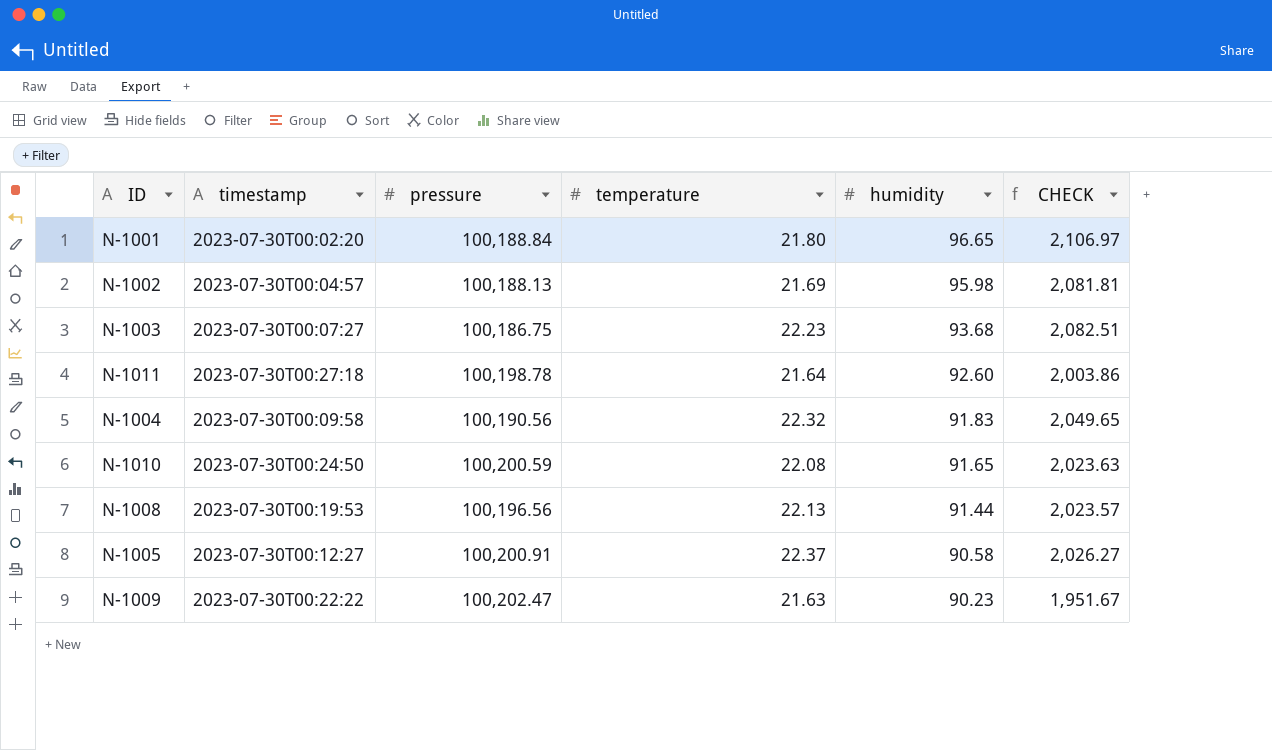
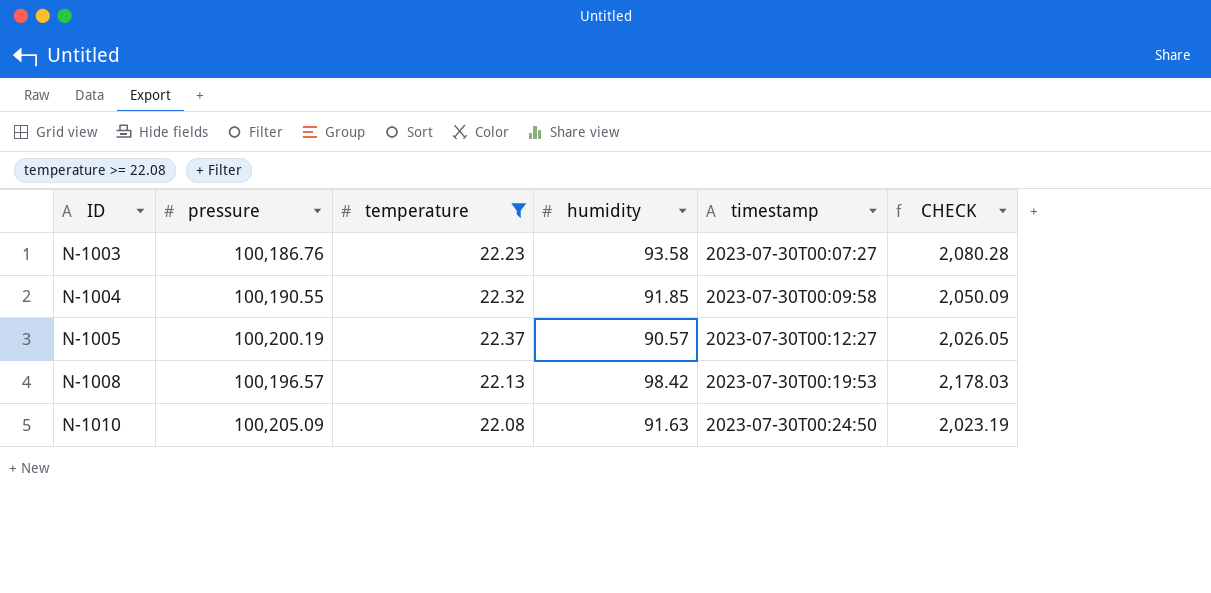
filter: none -> temperature >= 22.08
row order: humidity descending -> ID ascending
column timestamp | position: 2 -> 5
N-1003 | pressure: 100,186.75 -> 100,186.76
N-1003 | humidity: 93.68 -> 93.58
N-1003 | CHECK: 2,082.51 -> 2,080.28
N-1004 | pressure: 100,190.56 -> 100,190.55
N-1004 | humidity: 91.83 -> 91.85
N-1004 | CHECK: 2,049.65 -> 2,050.09
N-1005 | pressure: 100,200.91 -> 100,200.19
N-1005 | humidity: 90.58 -> 90.57
N-1005 | CHECK: 2,026.27 -> 2,026.05
N-1008 | pressure: 100,196.56 -> 100,196.57
N-1008 | humidity: 91.44 -> 98.42
N-1008 | CHECK: 2,023.57 -> 2,178.03
N-1010 | pressure: 100,200.59 -> 100,205.09
N-1010 | humidity: 91.65 -> 91.63
N-1010 | CHECK: 2,023.63 -> 2,023.19

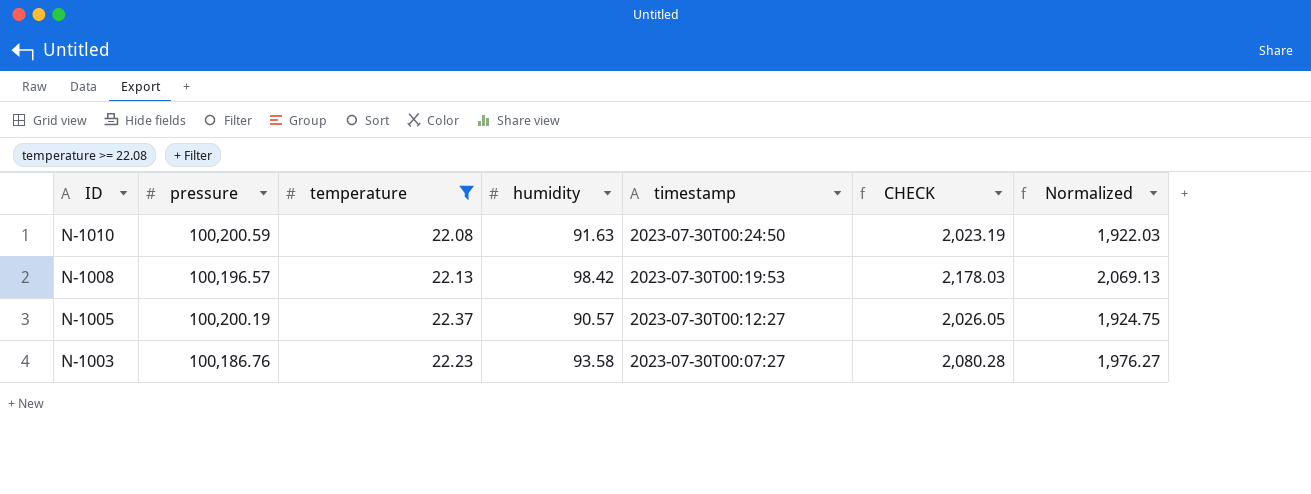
row order: ID ascending -> ID descending
column Normalized | formula: none -> [CHECK] * 0.95
row N-1004: 100,190.55 | 22.32 | 91.85 | 2023-07-30T00:09:58 | 2,050.09 -> none
N-1010 | pressure: 100,205.09 -> 100,200.59

